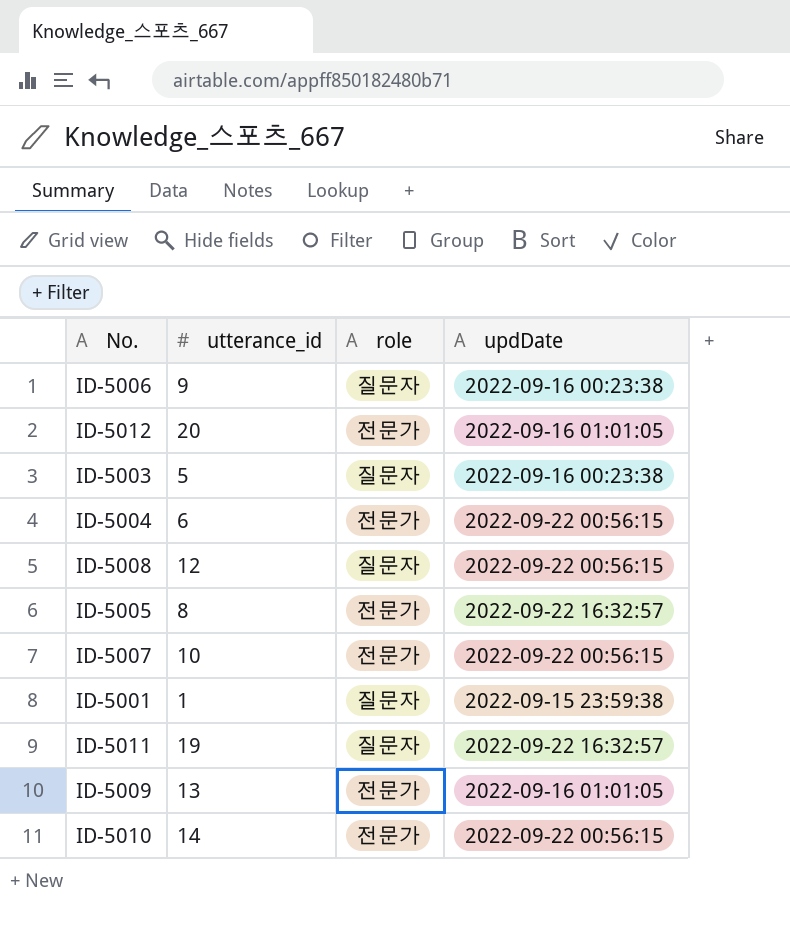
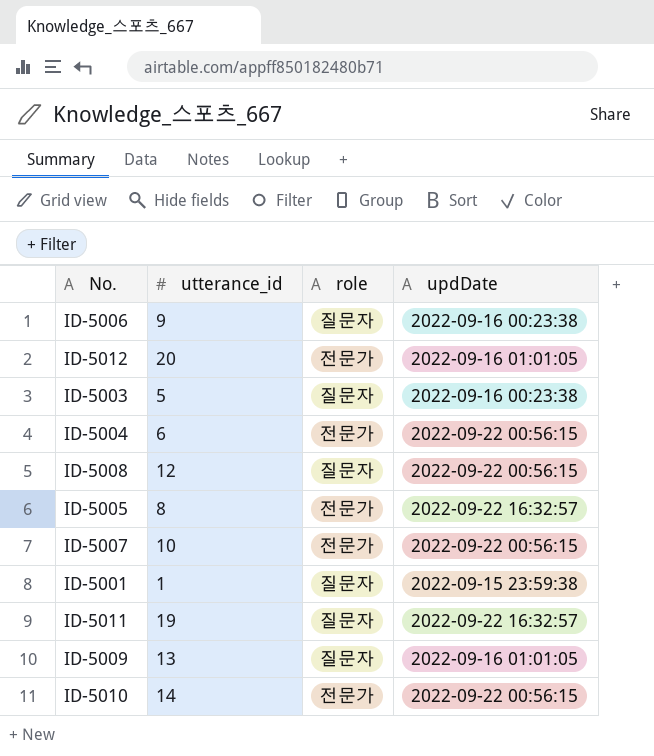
ID-5009 | role: 전문가 -> 질문자

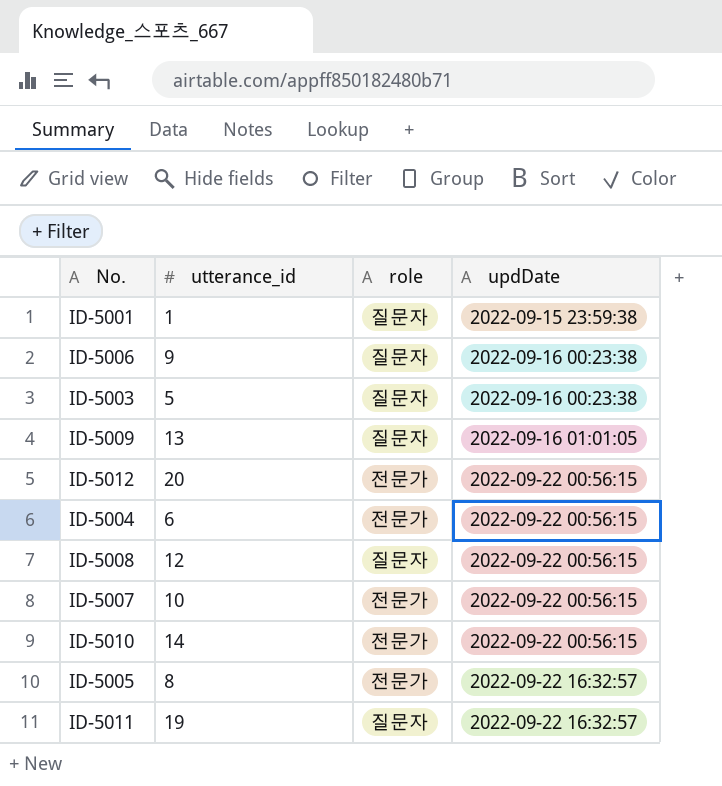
row order: none -> updDate ascending
ID-5012 | updDate: 2022-09-16 01:01:05 -> 2022-09-22 00:56:15

